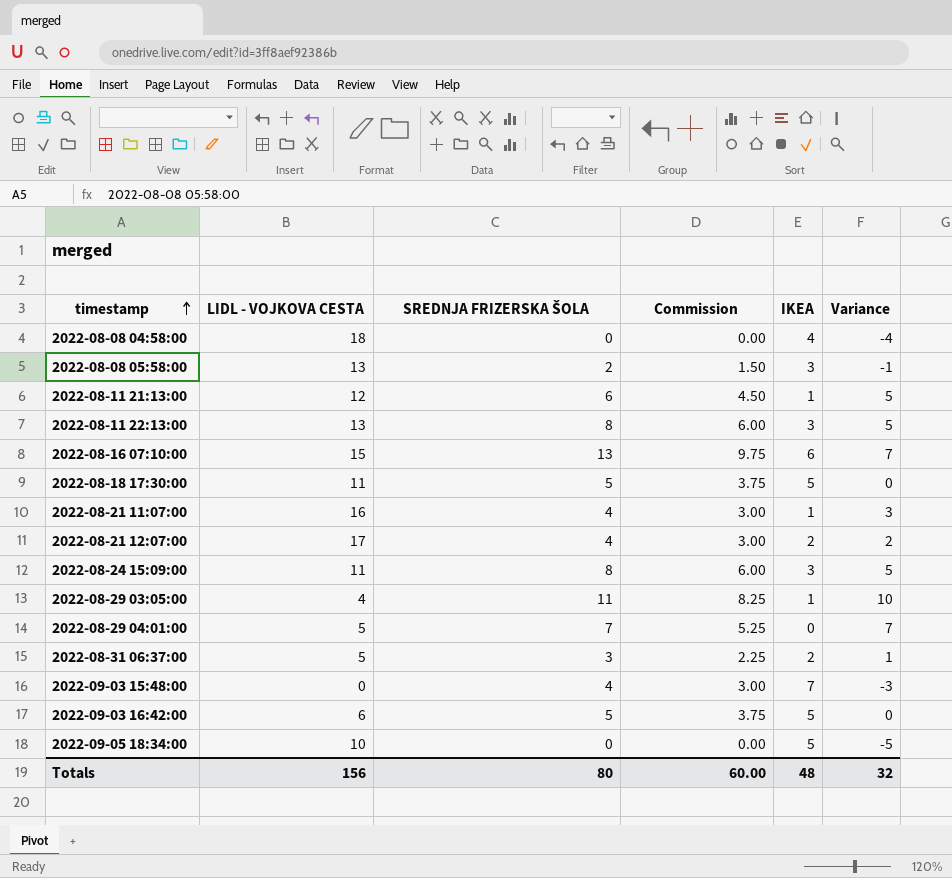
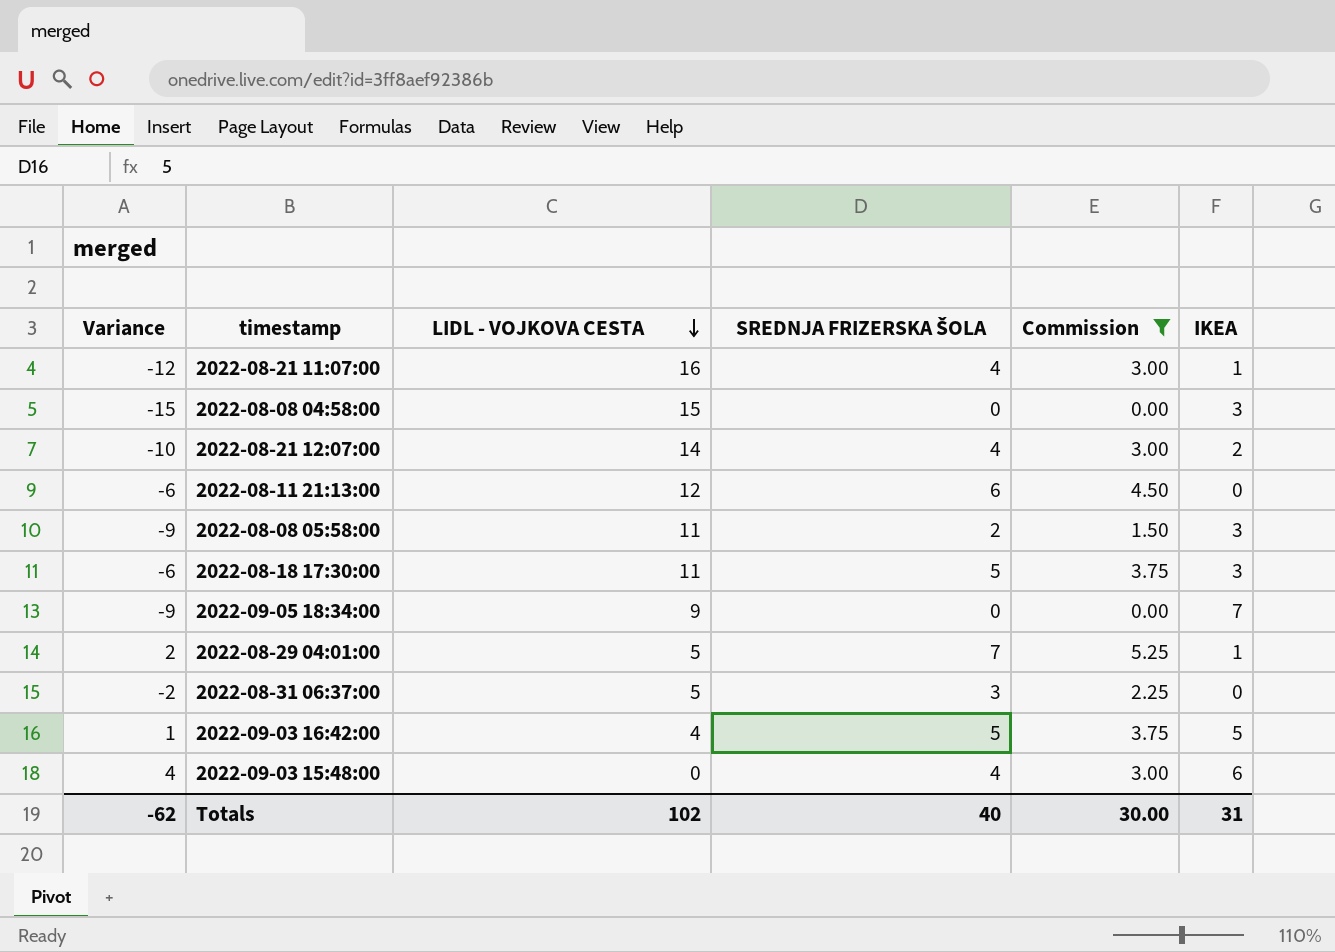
filter: none -> Commission <= 5.25
row order: timestamp ascending -> LIDL - VOJKOVA CESTA descending
column Variance | formula: [SREDNJA FRIZERSKA ŠOLA] - [IKEA] -> [SREDNJA FRIZERSKA ŠOLA] - [LIDL - VOJKOVA CESTA]
column Variance | position: 6 -> 1
2022-08-08 04:58:00 | LIDL - VOJKOVA CESTA: 18 -> 15
2022-08-08 04:58:00 | IKEA: 4 -> 3
2022-08-21 12:07:00 | LIDL - VOJKOVA CESTA: 17 -> 14
2022-08-11 21:13:00 | IKEA: 1 -> 0
2022-08-08 05:58:00 | LIDL - VOJKOVA CESTA: 13 -> 11
2022-08-18 17:30:00 | IKEA: 5 -> 3
2022-09-05 18:34:00 | LIDL - VOJKOVA CESTA: 10 -> 9
2022-09-05 18:34:00 | IKEA: 5 -> 7
2022-08-29 04:01:00 | IKEA: 0 -> 1
2022-08-31 06:37:00 | IKEA: 2 -> 0
2022-09-03 16:42:00 | LIDL - VOJKOVA CESTA: 6 -> 4
2022-09-03 15:48:00 | IKEA: 7 -> 6
Totals | Variance: 32 -> -62
Totals | LIDL - VOJKOVA CESTA: 156 -> 102
Totals | SREDNJA FRIZERSKA ŠOLA: 80 -> 40
Totals | Commission: 60.00 -> 30.00
Totals | IKEA: 48 -> 31

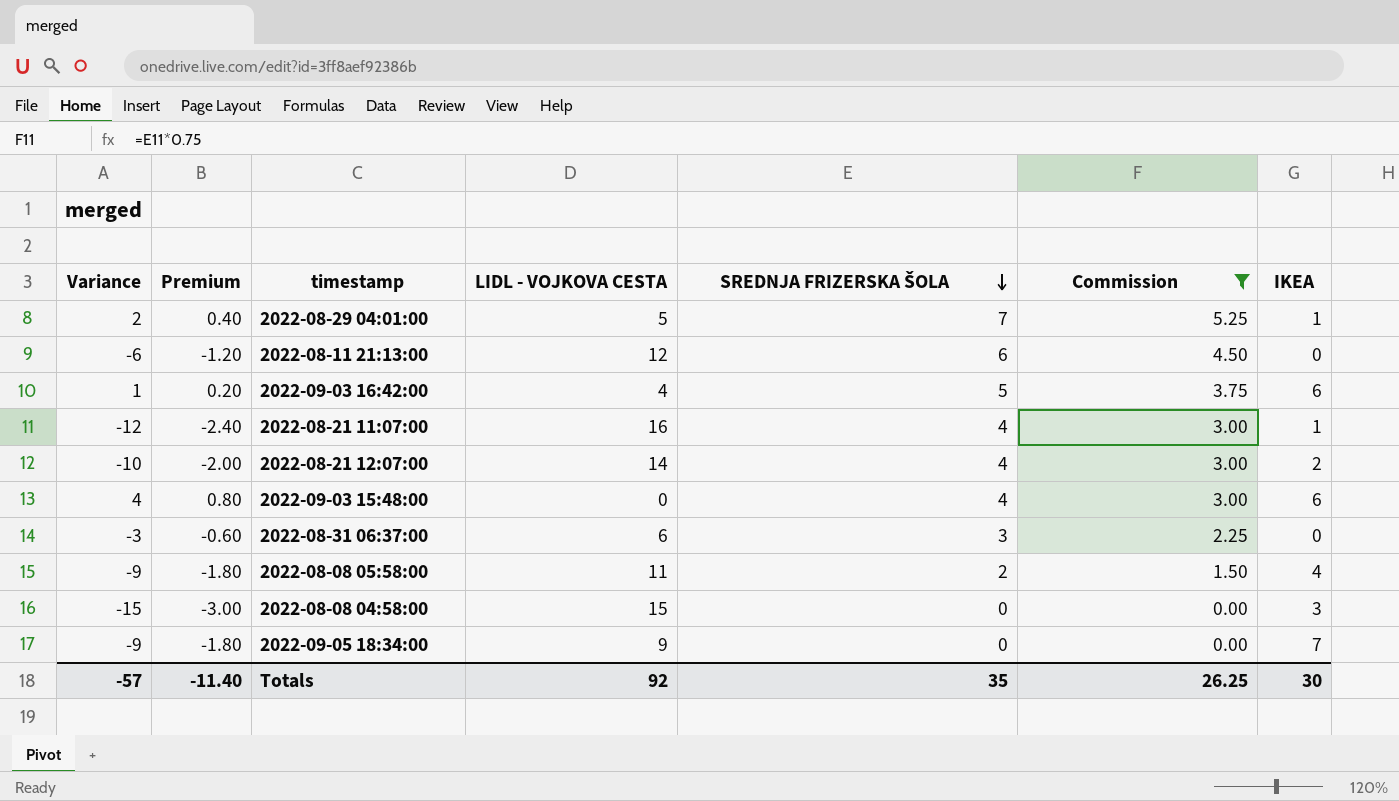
row order: LIDL - VOJKOVA CESTA descending -> SREDNJA FRIZERSKA ŠOLA descending
column Premium | formula: none -> [Variance] * 0.2
row 2022-08-18 17:30:00: -6 | 11 | 5 | 3.75 | 3 -> none
2022-09-03 16:42:00 | IKEA: 5 -> 6
2022-08-31 06:37:00 | Variance: -2 -> -3
2022-08-31 06:37:00 | LIDL - VOJKOVA CESTA: 5 -> 6
2022-08-08 05:58:00 | IKEA: 3 -> 4
Totals | Variance: -62 -> -57
Totals | LIDL - VOJKOVA CESTA: 102 -> 92
Totals | SREDNJA FRIZERSKA ŠOLA: 40 -> 35
Totals | Commission: 30.00 -> 26.25
Totals | IKEA: 31 -> 30

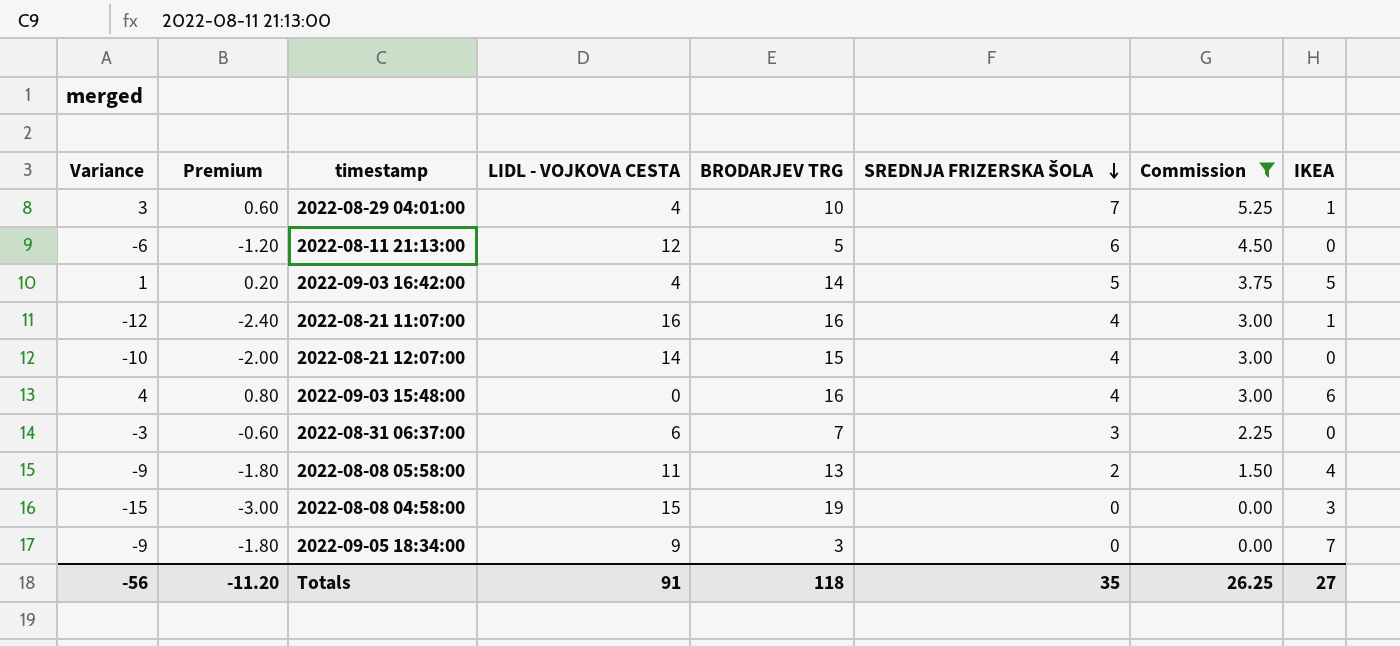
column BRODARJEV TRG | position: none -> 5
2022-08-29 04:01:00 | Variance: 2 -> 3
2022-08-29 04:01:00 | Premium: 0.40 -> 0.60
2022-08-29 04:01:00 | LIDL - VOJKOVA CESTA: 5 -> 4
2022-09-03 16:42:00 | IKEA: 6 -> 5
2022-08-21 12:07:00 | IKEA: 2 -> 0
Totals | Variance: -57 -> -56
Totals | Premium: -11.40 -> -11.20
Totals | LIDL - VOJKOVA CESTA: 92 -> 91
Totals | IKEA: 30 -> 27

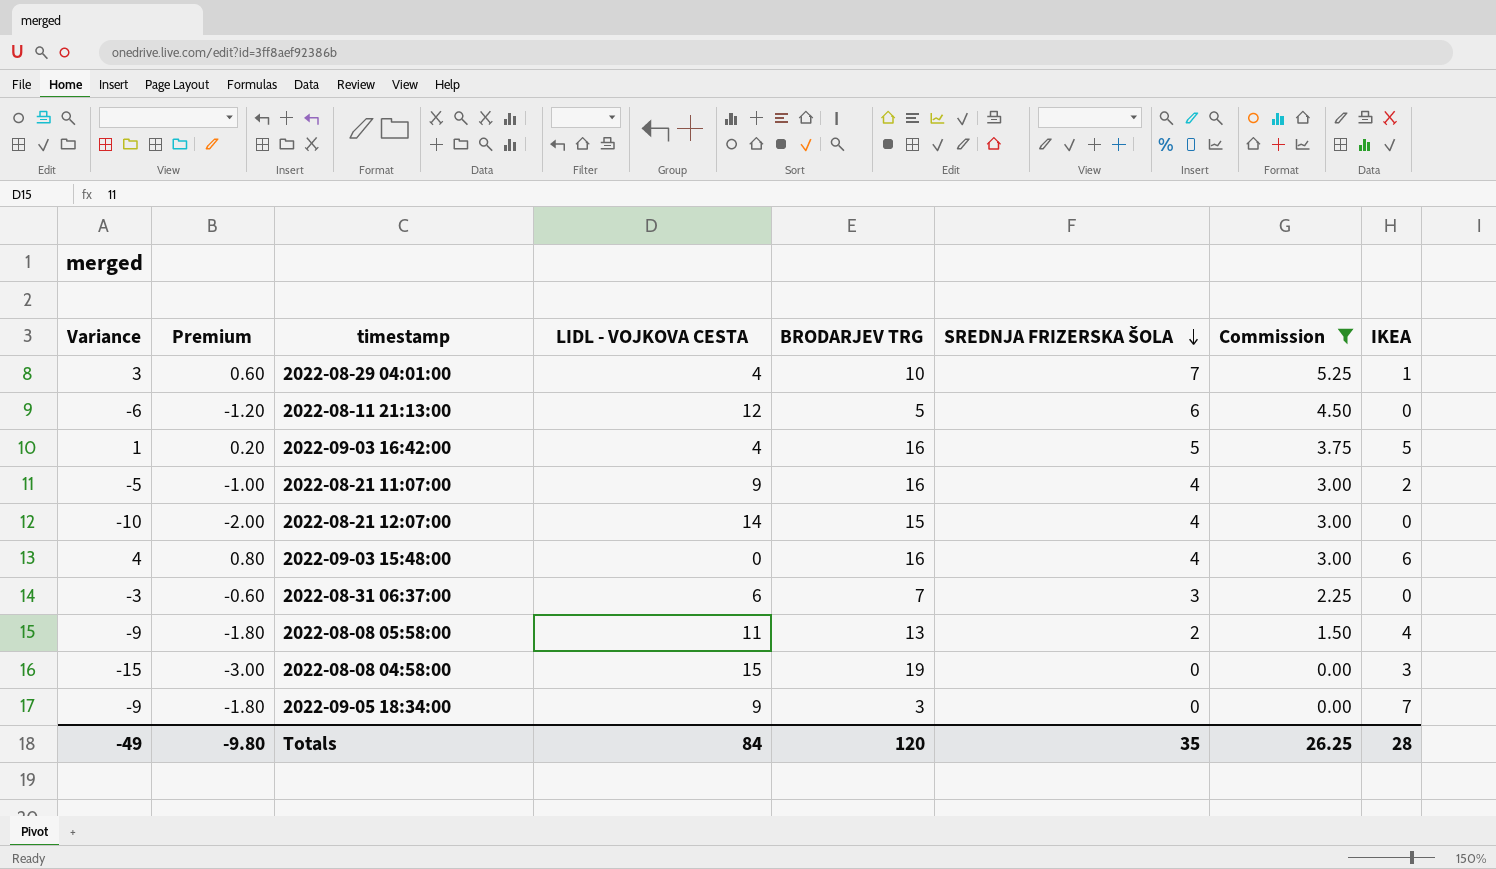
2022-09-03 16:42:00 | BRODARJEV TRG: 14 -> 16
2022-08-21 11:07:00 | Variance: -12 -> -5
2022-08-21 11:07:00 | Premium: -2.40 -> -1.00
2022-08-21 11:07:00 | LIDL - VOJKOVA CESTA: 16 -> 9
2022-08-21 11:07:00 | IKEA: 1 -> 2
Totals | Variance: -56 -> -49
Totals | Premium: -11.20 -> -9.80
Totals | LIDL - VOJKOVA CESTA: 91 -> 84
Totals | BRODARJEV TRG: 118 -> 120
Totals | IKEA: 27 -> 28

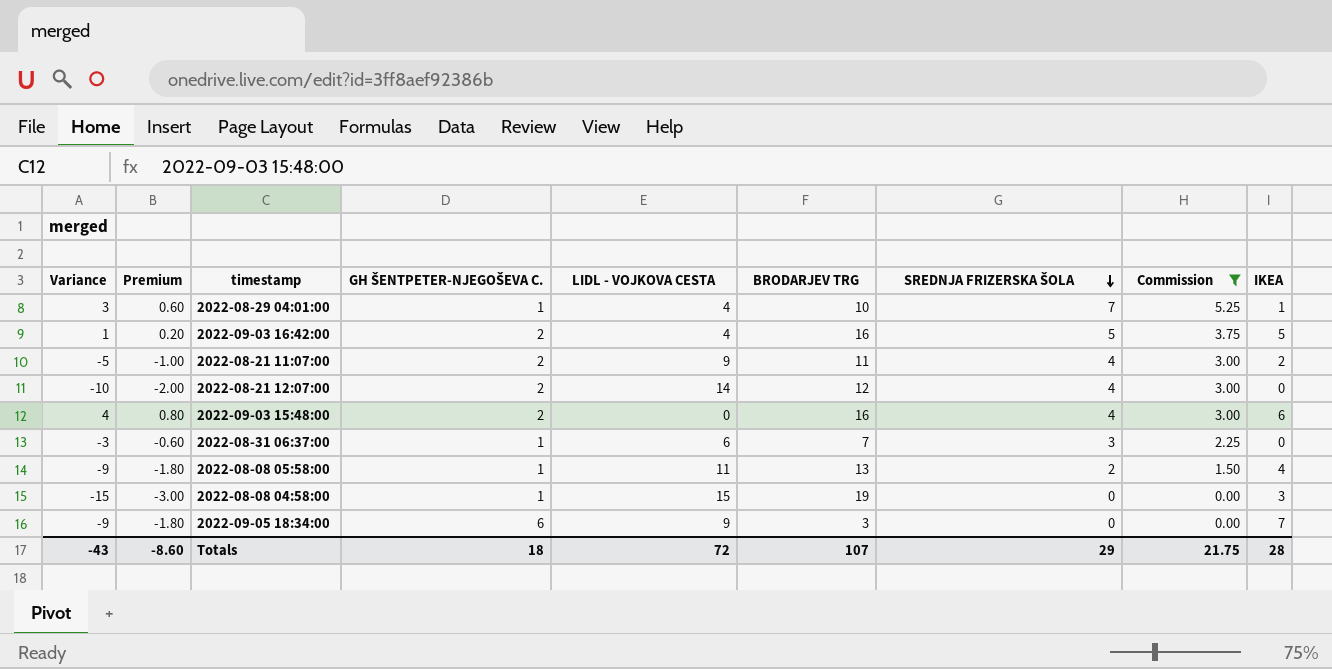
column GH ŠENTPETER-NJEGOŠEVA C. | position: none -> 4
row 2022-08-11 21:13:00: -6 | -1.20 | 12 | 5 | 6 | 4.50 | 0 -> none
2022-08-21 11:07:00 | BRODARJEV TRG: 16 -> 11
2022-08-21 12:07:00 | BRODARJEV TRG: 15 -> 12
Totals | Variance: -49 -> -43
Totals | Premium: -9.80 -> -8.60
Totals | LIDL - VOJKOVA CESTA: 84 -> 72
Totals | BRODARJEV TRG: 120 -> 107
Totals | SREDNJA FRIZERSKA ŠOLA: 35 -> 29
Totals | Commission: 26.25 -> 21.75

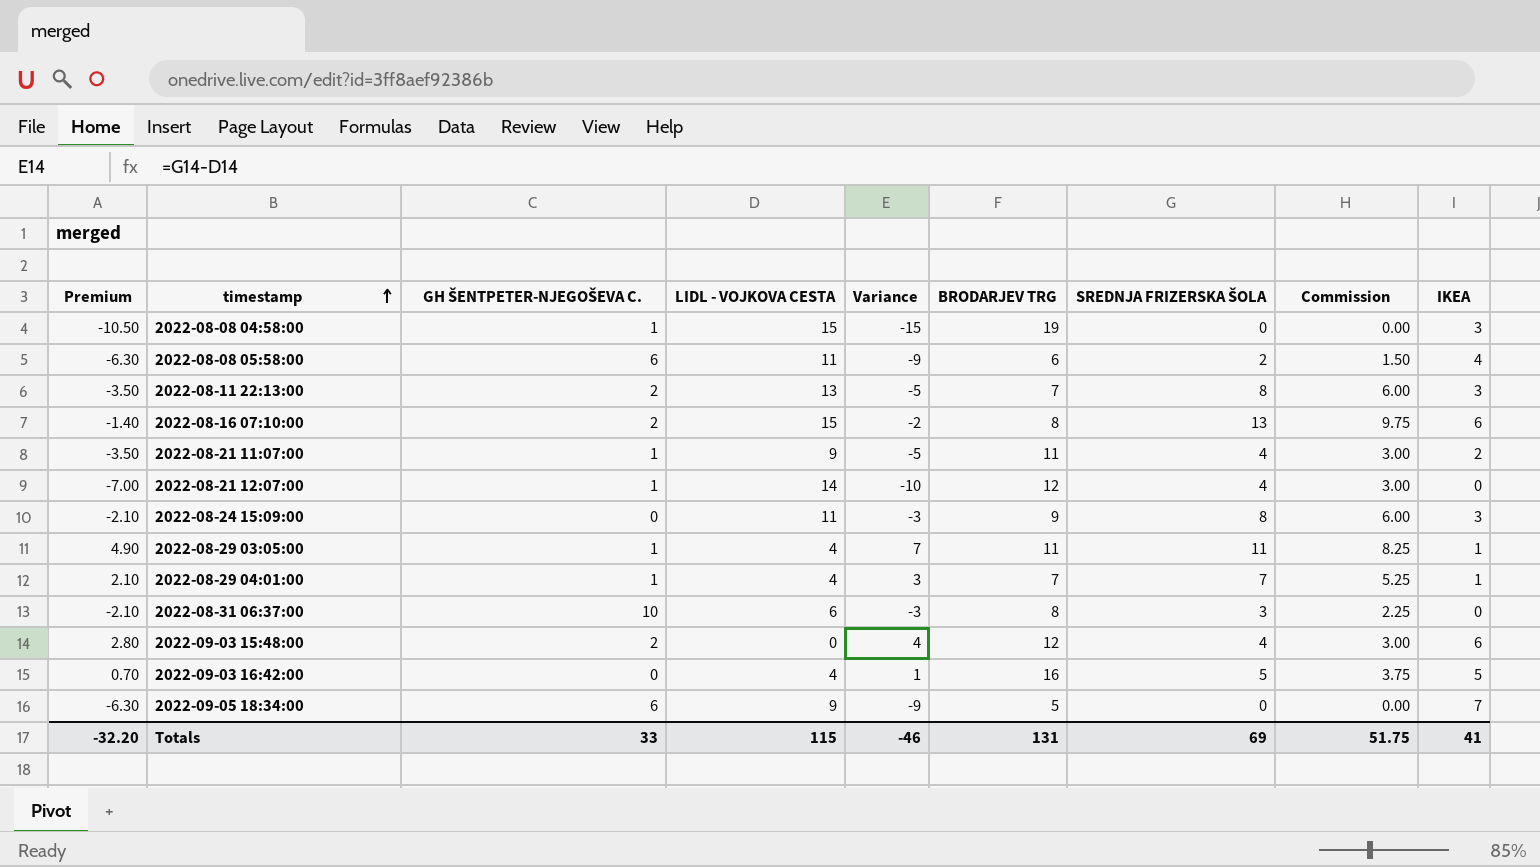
filter: Commission <= 5.25 -> none
row order: SREDNJA FRIZERSKA ŠOLA descending -> timestamp ascending
column Premium | formula: [Variance] * 0.2 -> [Variance] * 0.7
column Variance | position: 1 -> 5
2022-08-08 05:58:00 | GH ŠENTPETER-NJEGOŠEVA C.: 1 -> 6
2022-08-08 05:58:00 | BRODARJEV TRG: 13 -> 6
2022-08-21 11:07:00 | GH ŠENTPETER-NJEGOŠEVA C.: 2 -> 1
2022-08-21 12:07:00 | GH ŠENTPETER-NJEGOŠEVA C.: 2 -> 1
2022-08-29 04:01:00 | BRODARJEV TRG: 10 -> 7
2022-08-31 06:37:00 | GH ŠENTPETER-NJEGOŠEVA C.: 1 -> 10
2022-08-31 06:37:00 | BRODARJEV TRG: 7 -> 8
2022-09-03 15:48:00 | BRODARJEV TRG: 16 -> 12
2022-09-03 16:42:00 | GH ŠENTPETER-NJEGOŠEVA C.: 2 -> 0
2022-09-05 18:34:00 | BRODARJEV TRG: 3 -> 5
Totals | Premium: -8.60 -> -32.20
Totals | GH ŠENTPETER-NJEGOŠEVA C.: 18 -> 33
Totals | LIDL - VOJKOVA CESTA: 72 -> 115
Totals | Variance: -43 -> -46
Totals | BRODARJEV TRG: 107 -> 131
Totals | SREDNJA FRIZERSKA ŠOLA: 29 -> 69
Totals | Commission: 21.75 -> 51.75
Totals | IKEA: 28 -> 41

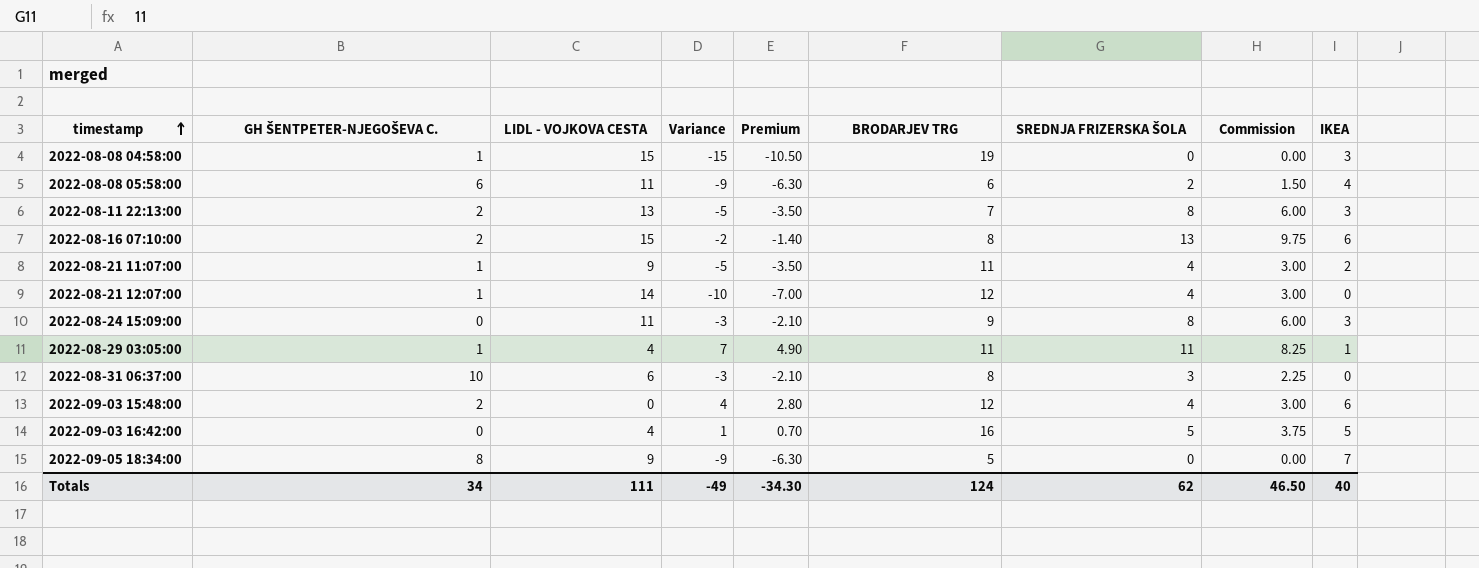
column Premium | position: 1 -> 5
row 2022-08-29 04:01:00: 2.10 | 1 | 4 | 3 | 7 | 7 | 5.25 | 1 -> none
2022-09-05 18:34:00 | GH ŠENTPETER-NJEGOŠEVA C.: 6 -> 8
Totals | GH ŠENTPETER-NJEGOŠEVA C.: 33 -> 34
Totals | LIDL - VOJKOVA CESTA: 115 -> 111
Totals | Variance: -46 -> -49
Totals | Premium: -32.20 -> -34.30
Totals | BRODARJEV TRG: 131 -> 124
Totals | SREDNJA FRIZERSKA ŠOLA: 69 -> 62
Totals | Commission: 51.75 -> 46.50
Totals | IKEA: 41 -> 40

